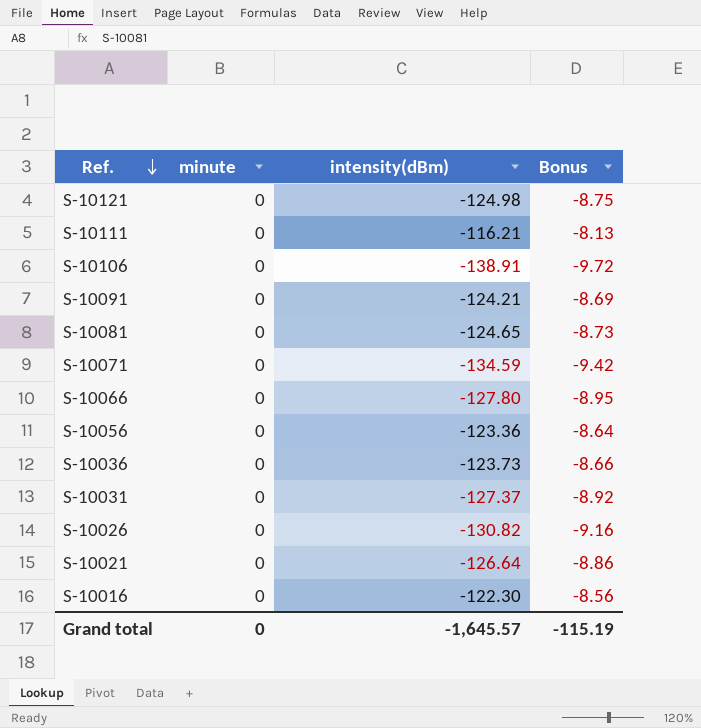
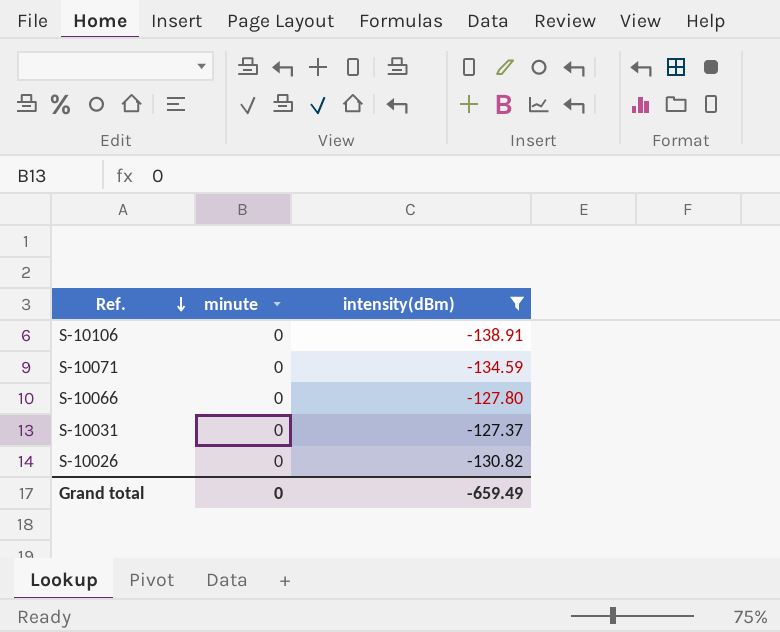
filter: none -> intensity(dBm) <= -127.37
column Bonus | formula: [intensity(dBm)] * 0.07 -> none
Grand total | intensity(dBm): -1,645.57 -> -659.49

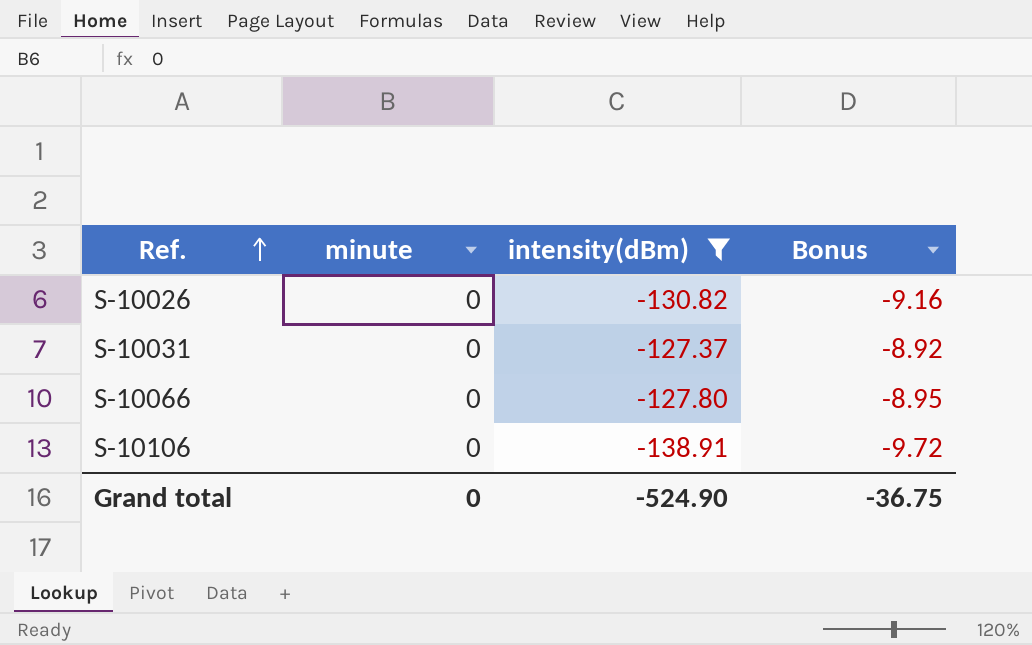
row order: Ref. descending -> Ref. ascending
column Bonus | formula: none -> [intensity(dBm)] * 0.07
row S-10071: 0 | -134.59 -> none
Grand total | intensity(dBm): -659.49 -> -524.90

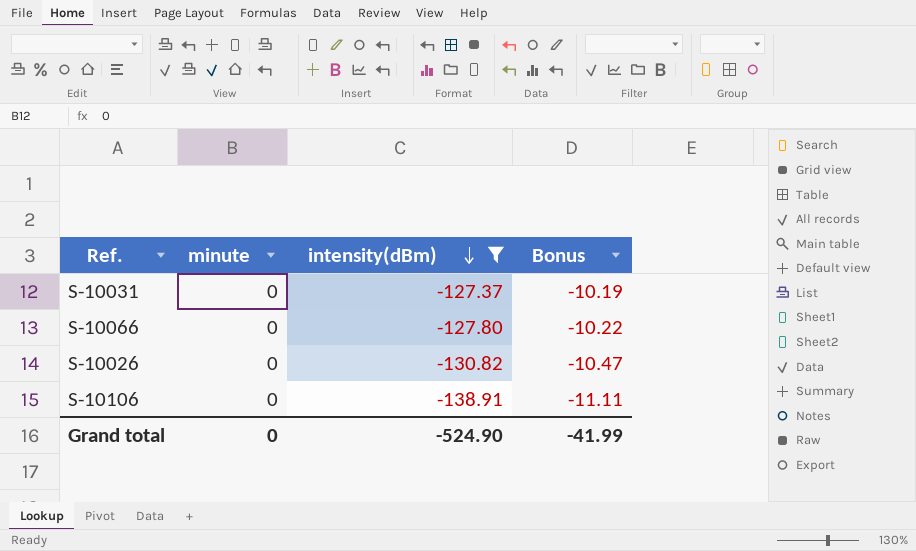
row order: Ref. ascending -> intensity(dBm) descending
column Bonus | formula: [intensity(dBm)] * 0.07 -> [intensity(dBm)] * 0.08
Grand total | Bonus: -36.75 -> -41.99

